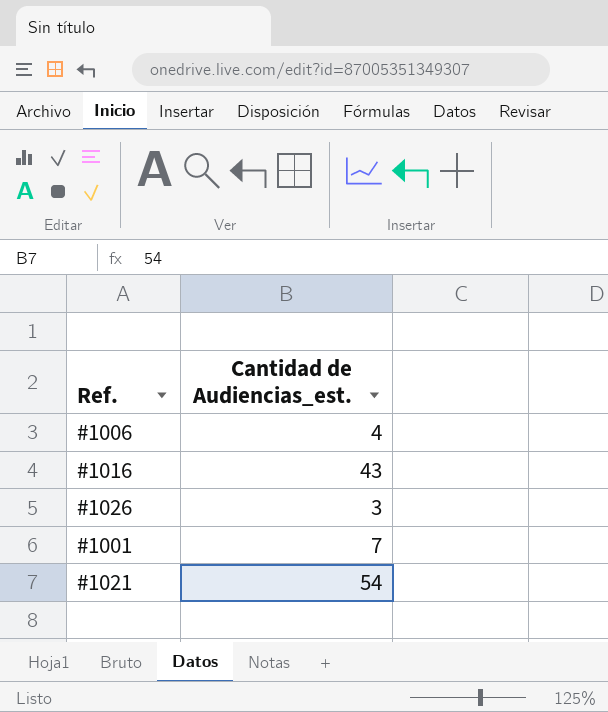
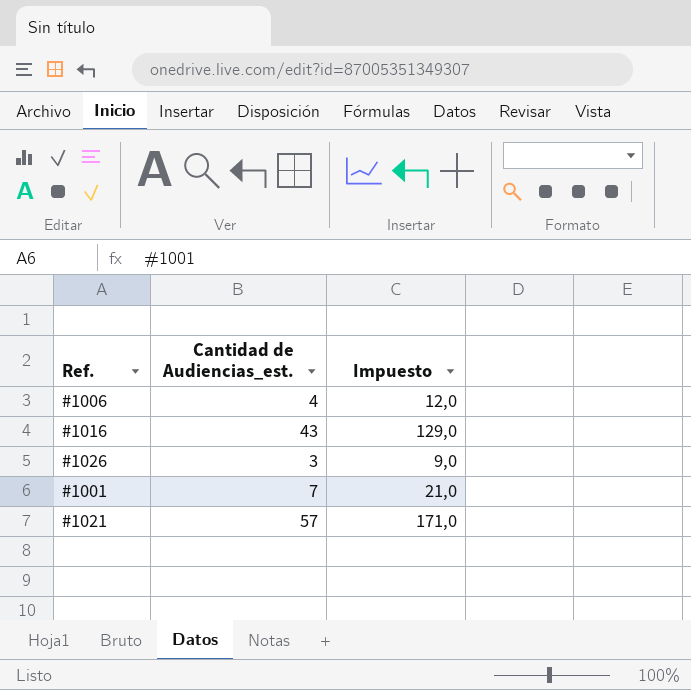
column Impuesto | formula: none -> [Cantidad de Audiencias_est.] * 3
#1021 | Cantidad de Audiencias_est.: 54 -> 57

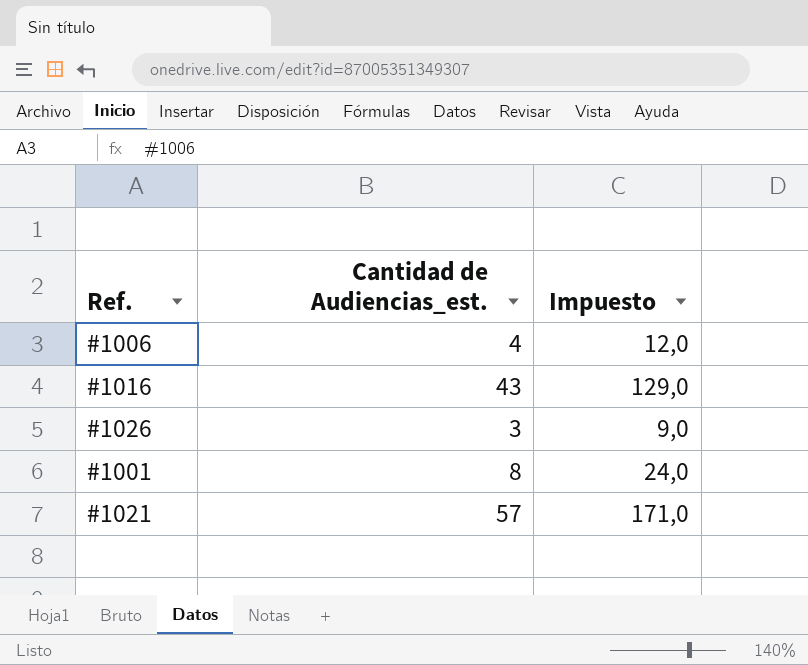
#1001 | Cantidad de Audiencias_est.: 7 -> 8
#1001 | Impuesto: 21,0 -> 24,0

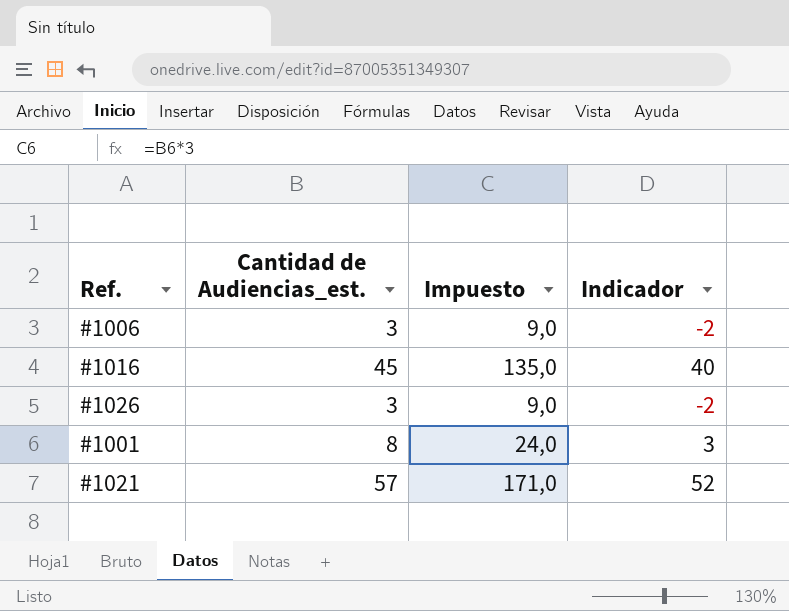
column Indicador | formula: none -> [Cantidad de Audiencias_est.] - 5
#1006 | Cantidad de Audiencias_est.: 4 -> 3
#1006 | Impuesto: 12,0 -> 9,0
#1016 | Cantidad de Audiencias_est.: 43 -> 45
#1016 | Impuesto: 129,0 -> 135,0

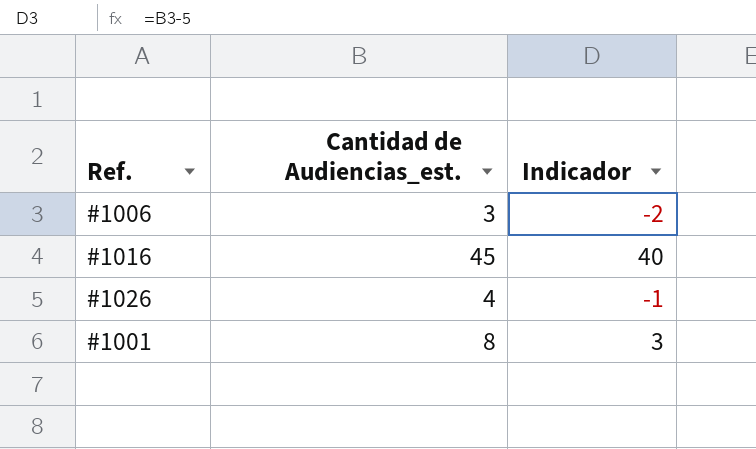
column Impuesto | formula: [Cantidad de Audiencias_est.] * 3 -> none
row #1021: 57 | 171,0 | 52 -> none
#1026 | Cantidad de Audiencias_est.: 3 -> 4
#1026 | Indicador: -2 -> -1

